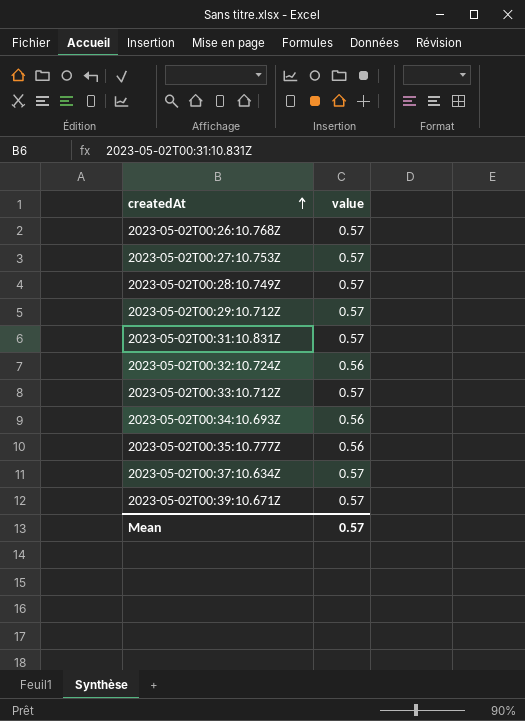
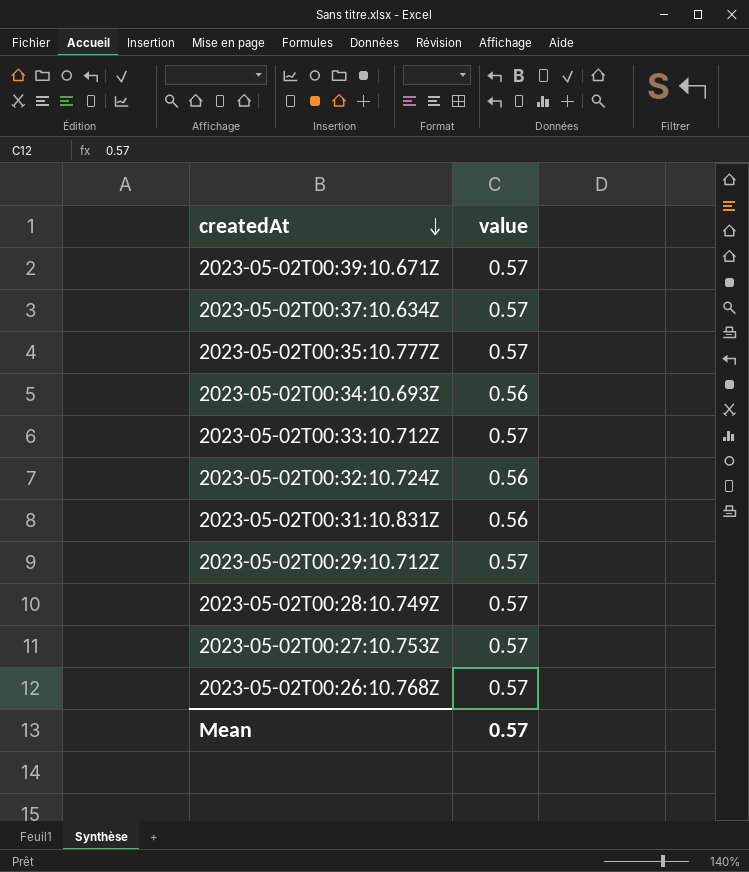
row order: createdAt ascending -> createdAt descending
2023-05-02T00:35:10.777Z | value: 0.56 -> 0.57
2023-05-02T00:31:10.831Z | value: 0.57 -> 0.56

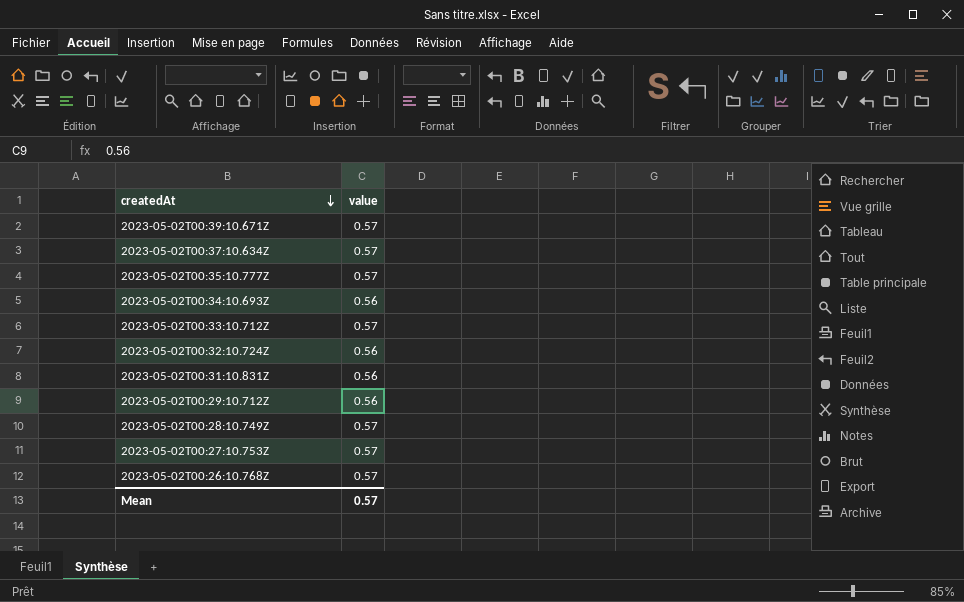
2023-05-02T00:29:10.712Z | value: 0.57 -> 0.56

